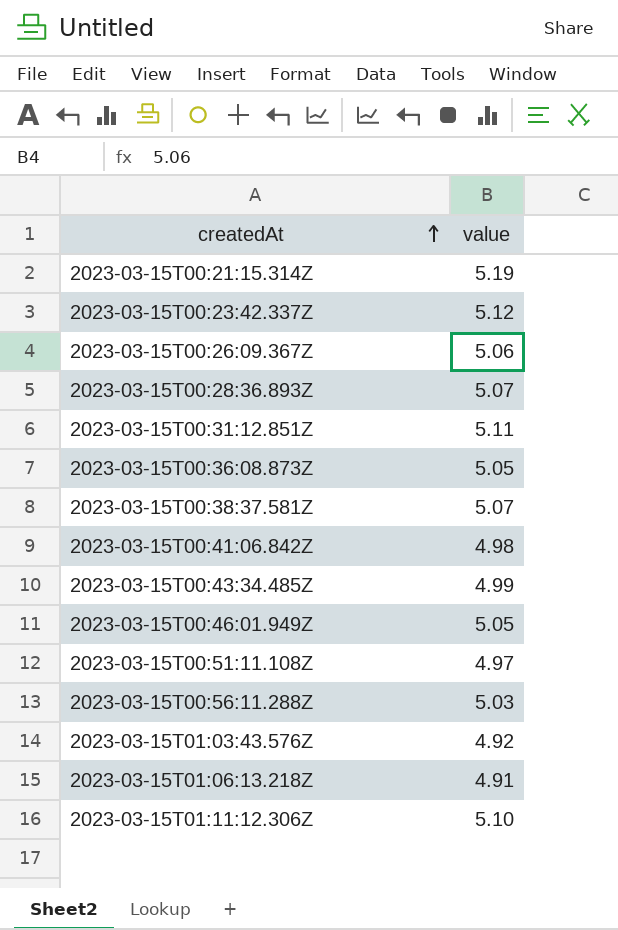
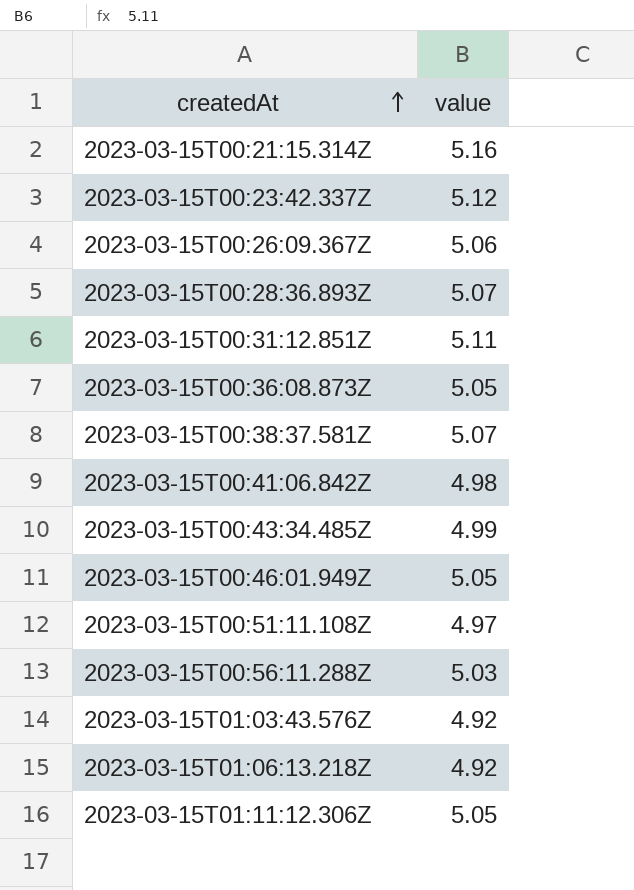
2023-03-15T00:21:15.314Z | value: 5.19 -> 5.16
2023-03-15T01:06:13.218Z | value: 4.91 -> 4.92
2023-03-15T01:11:12.306Z | value: 5.10 -> 5.05

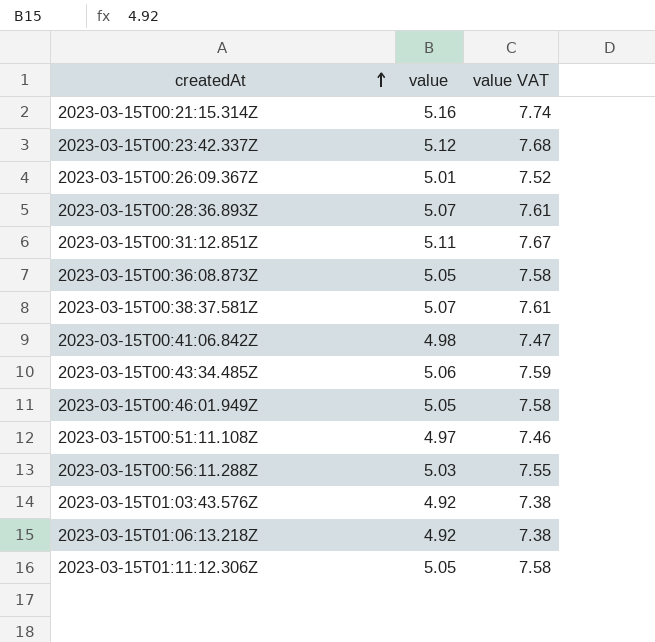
column value VAT | formula: none -> [value] * 1.5
2023-03-15T00:26:09.367Z | value: 5.06 -> 5.01
2023-03-15T00:43:34.485Z | value: 4.99 -> 5.06

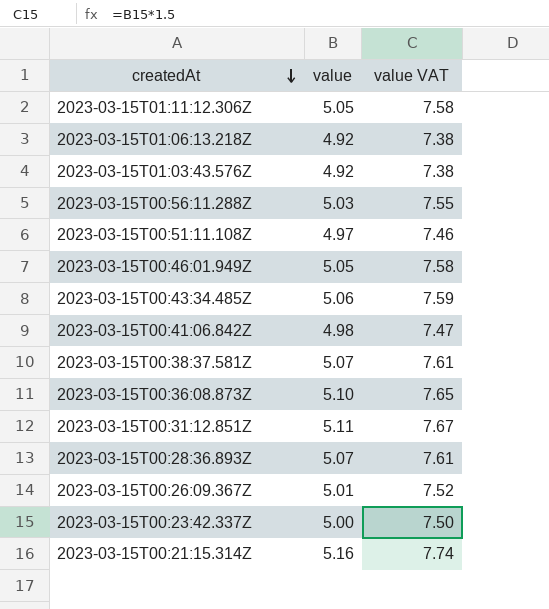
row order: createdAt ascending -> createdAt descending
2023-03-15T00:36:08.873Z | value: 5.05 -> 5.10
2023-03-15T00:36:08.873Z | value VAT: 7.58 -> 7.65
2023-03-15T00:23:42.337Z | value: 5.12 -> 5.00
2023-03-15T00:23:42.337Z | value VAT: 7.68 -> 7.50

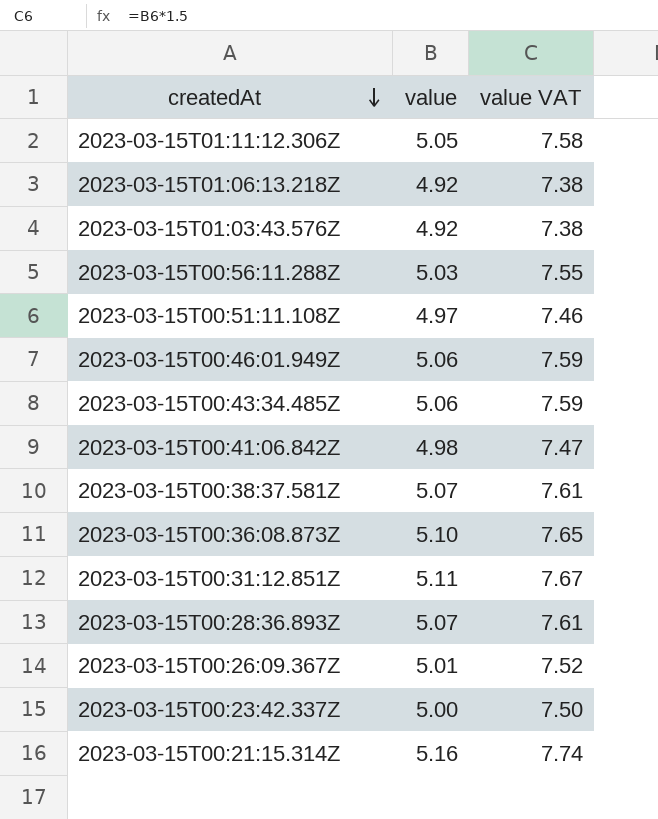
2023-03-15T00:46:01.949Z | value: 5.05 -> 5.06
2023-03-15T00:46:01.949Z | value VAT: 7.58 -> 7.59

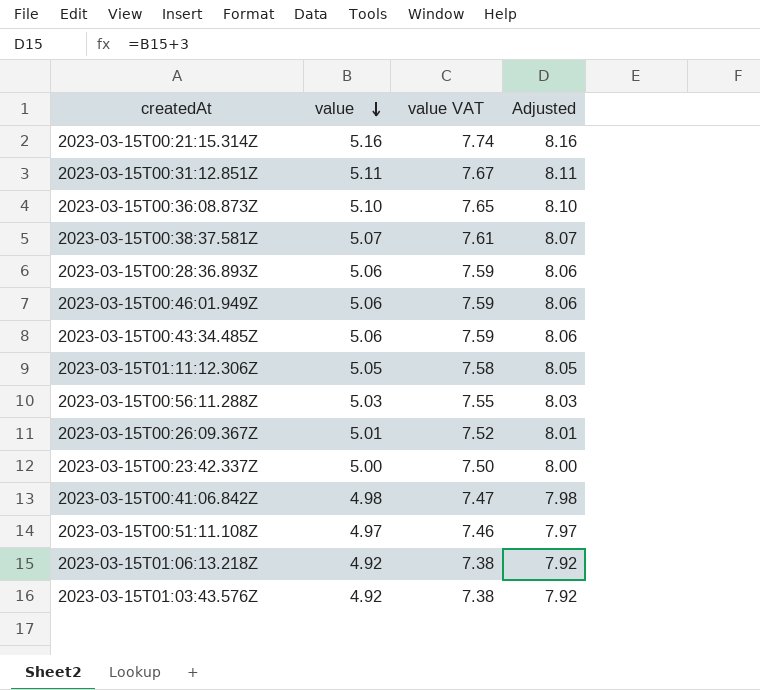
row order: createdAt descending -> value descending
column Adjusted | formula: none -> [value] + 3
2023-03-15T00:28:36.893Z | value: 5.07 -> 5.06
2023-03-15T00:28:36.893Z | value VAT: 7.61 -> 7.59

